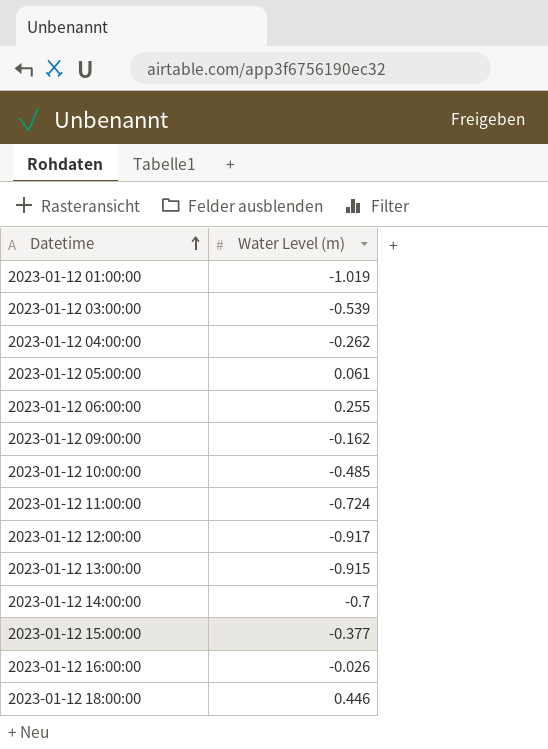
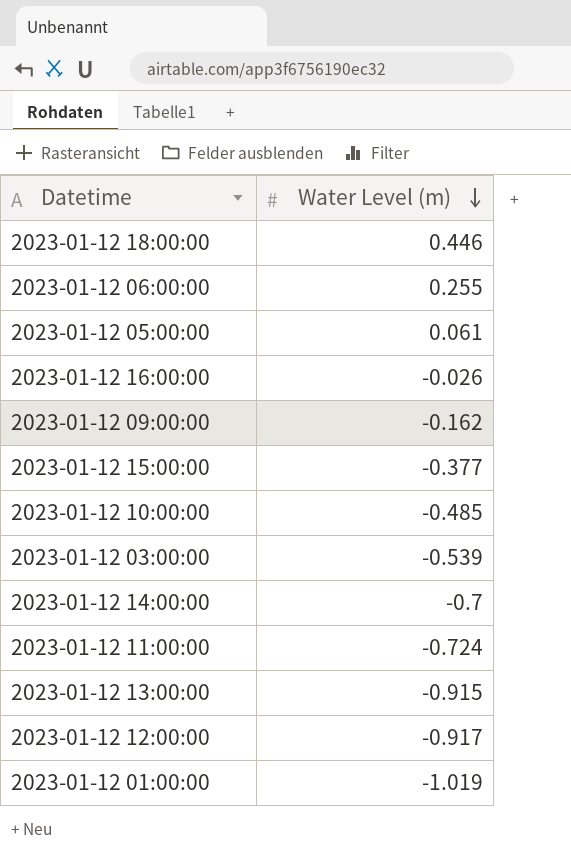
row order: Datetime ascending -> Water Level (m) descending
row 2023-01-12 04:00:00: -0.262 -> none

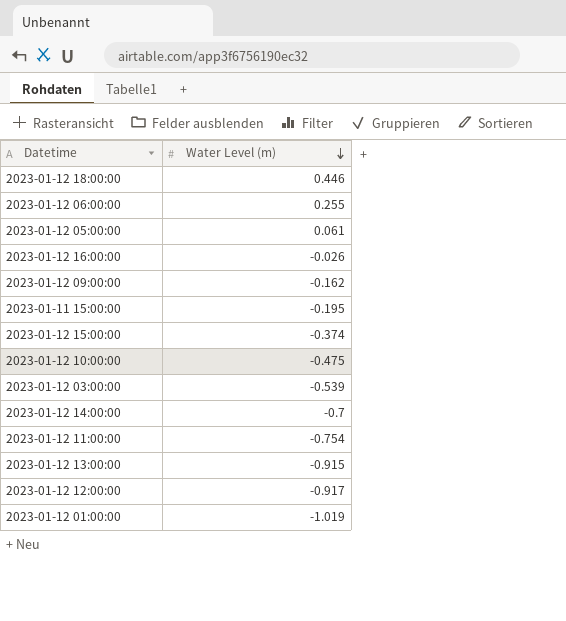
row 2023-01-11 15:00:00: none -> -0.195
2023-01-12 15:00:00 | Water Level (m): -0.377 -> -0.374
2023-01-12 10:00:00 | Water Level (m): -0.485 -> -0.475
2023-01-12 11:00:00 | Water Level (m): -0.724 -> -0.754

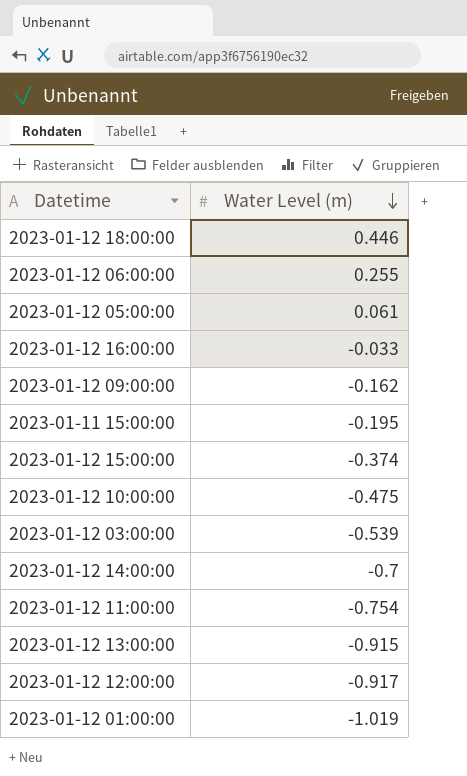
2023-01-12 16:00:00 | Water Level (m): -0.026 -> -0.033

